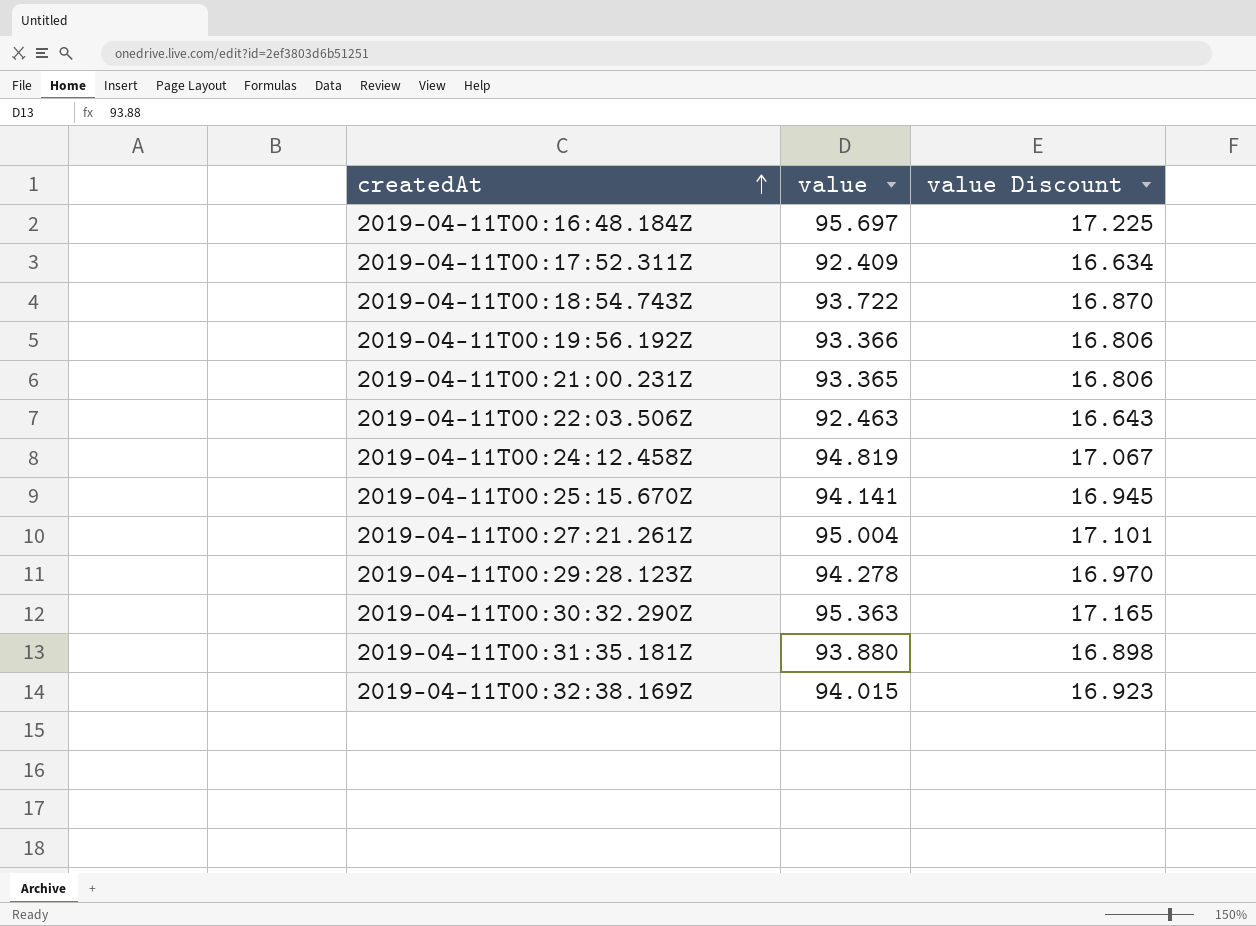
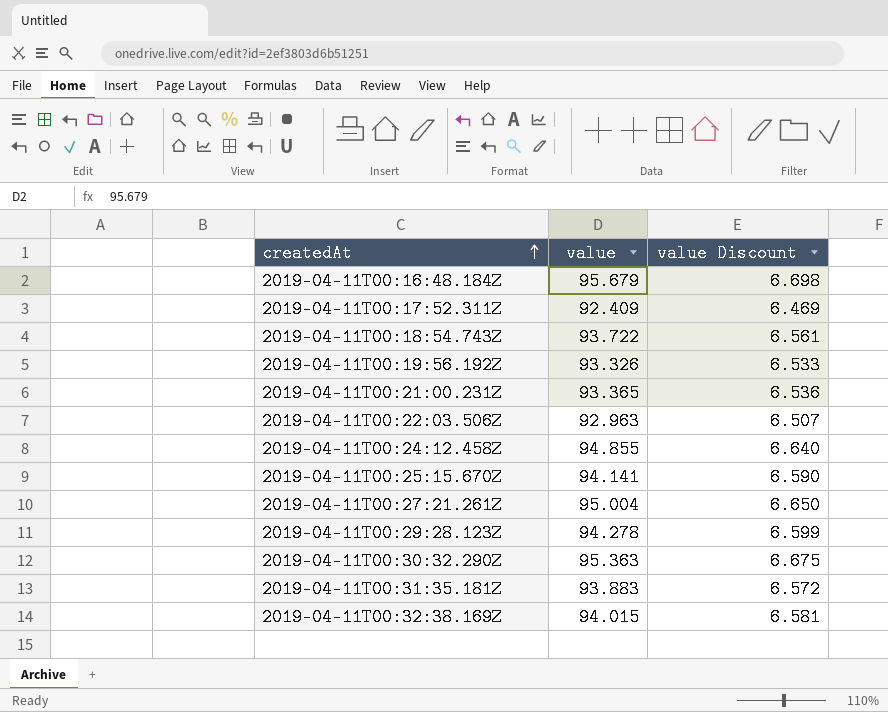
column value Discount | formula: [value] * 0.18 -> [value] * 0.07
2019-04-11T00:16:48.184Z | value: 95.697 -> 95.679
2019-04-11T00:19:56.192Z | value: 93.366 -> 93.326
2019-04-11T00:22:03.506Z | value: 92.463 -> 92.963
2019-04-11T00:24:12.458Z | value: 94.819 -> 94.855
2019-04-11T00:31:35.181Z | value: 93.880 -> 93.883

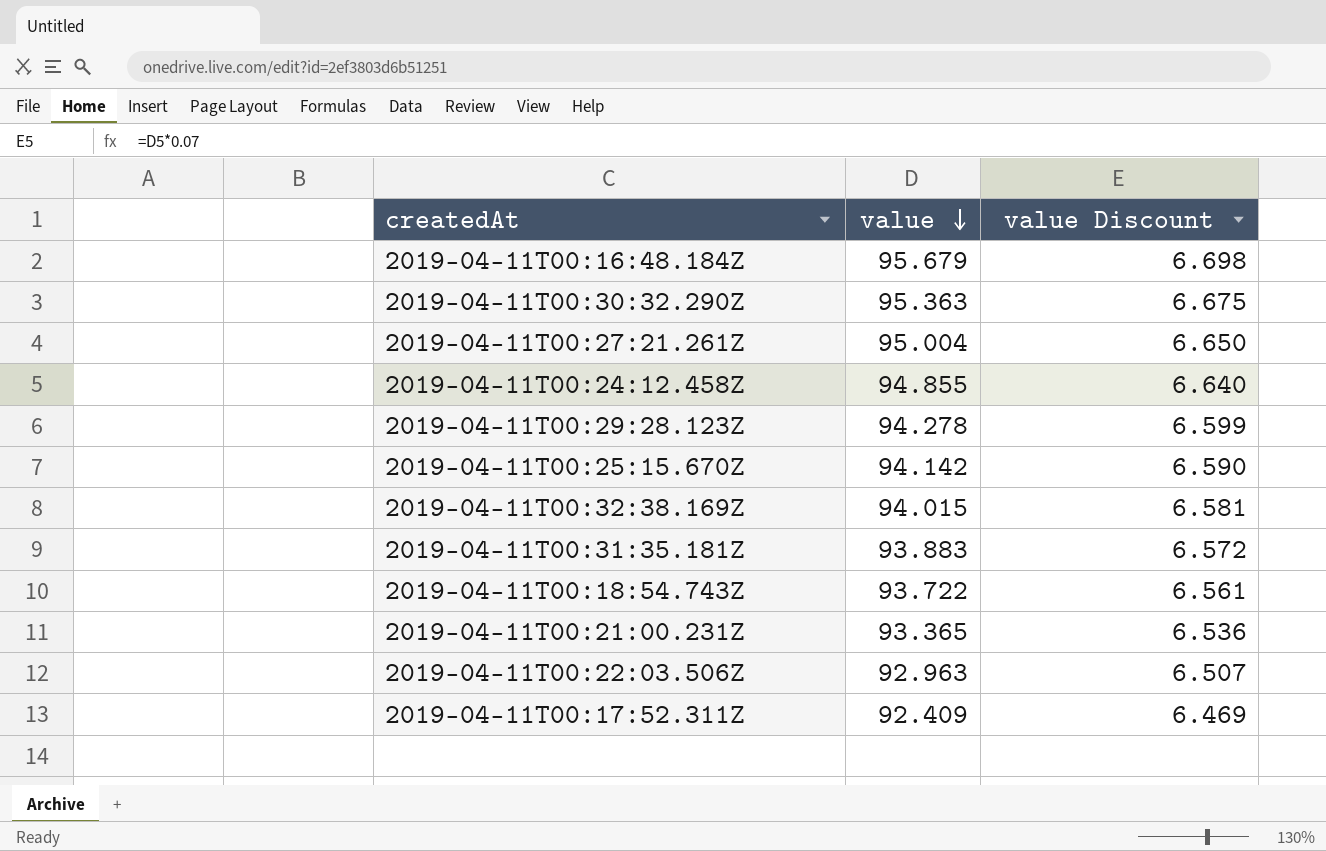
row order: createdAt ascending -> value descending
row 2019-04-11T00:19:56.192Z: 93.326 | 6.533 -> none
2019-04-11T00:25:15.670Z | value: 94.141 -> 94.142

